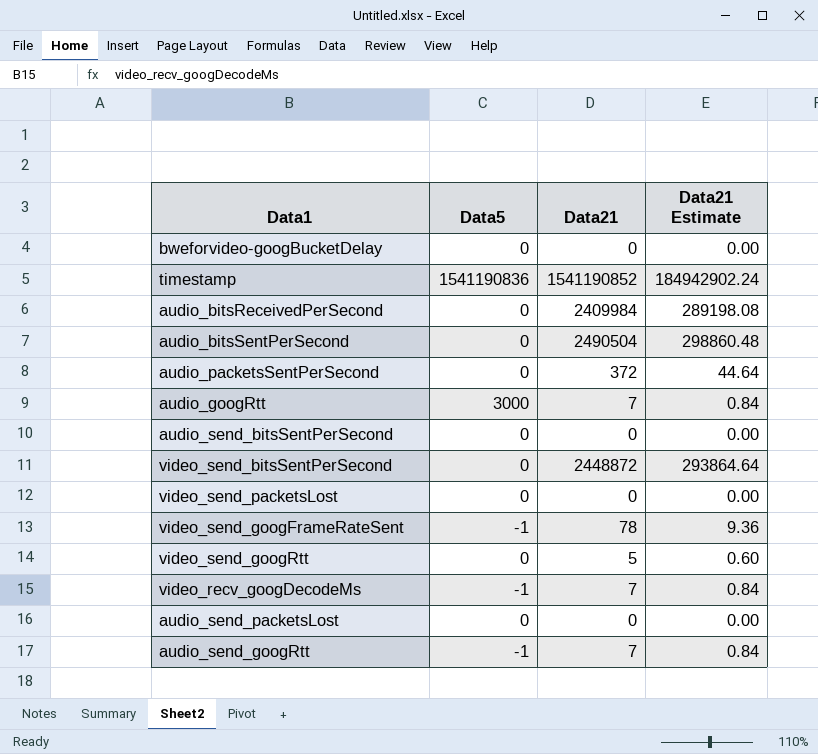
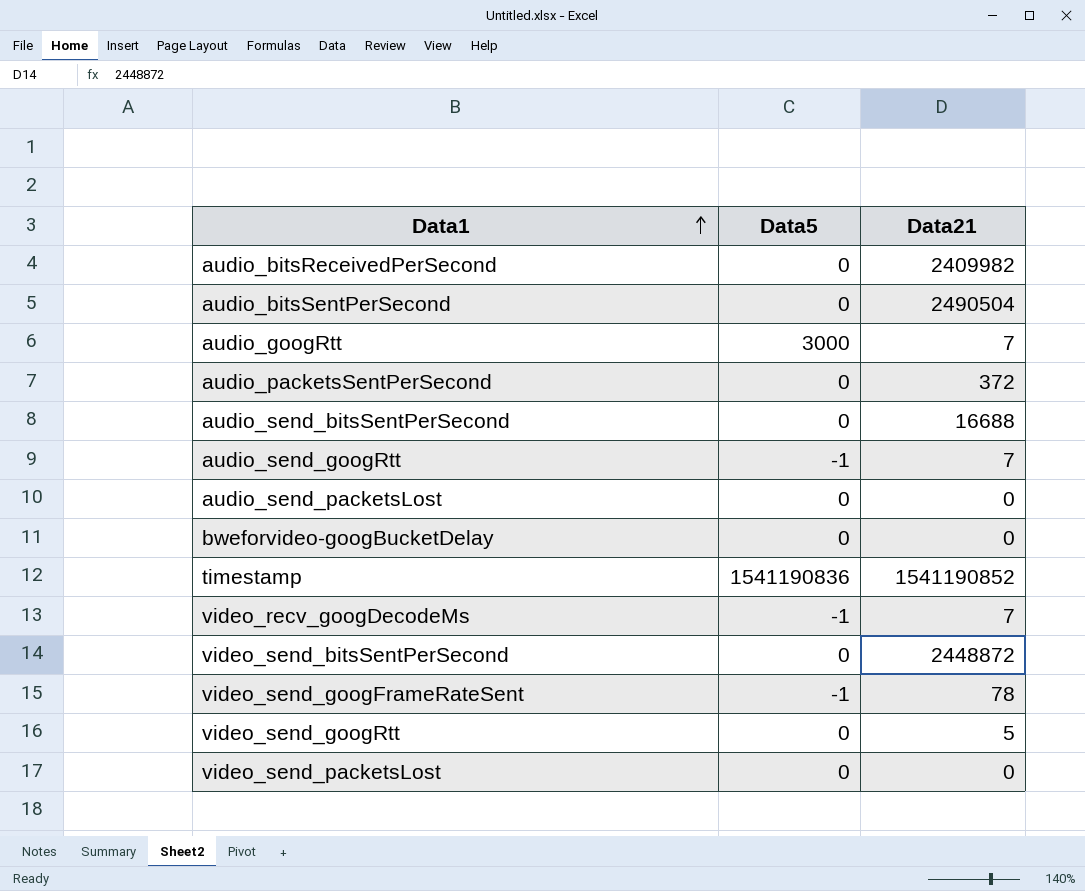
row order: none -> Data1 ascending
column Data21 Estimate | formula: [Data21] * 0.12 -> none
audio_bitsReceivedPerSecond | Data21: 2409984 -> 2409982
audio_send_bitsSentPerSecond | Data21: 0 -> 16688

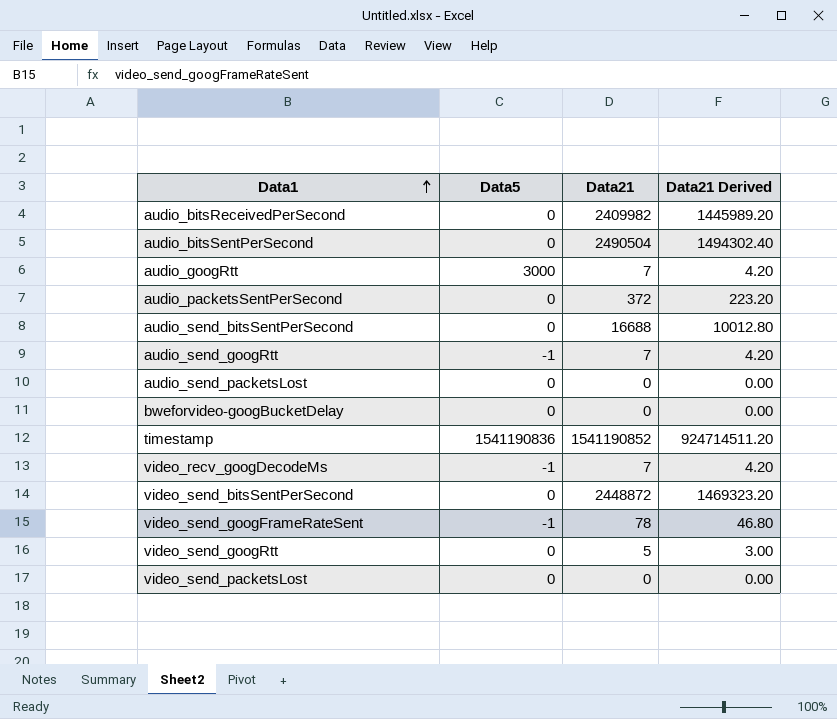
column Data21 Derived | formula: none -> [Data21] * 0.6

